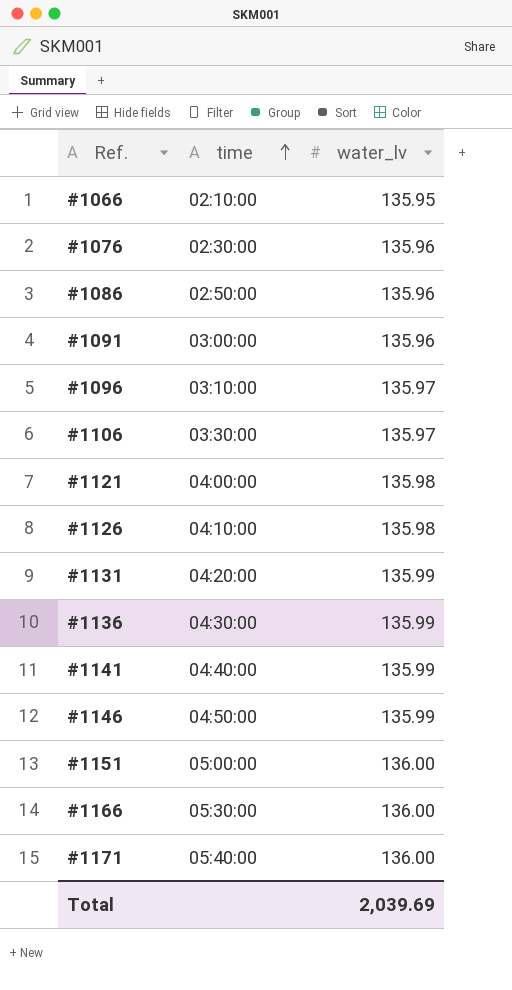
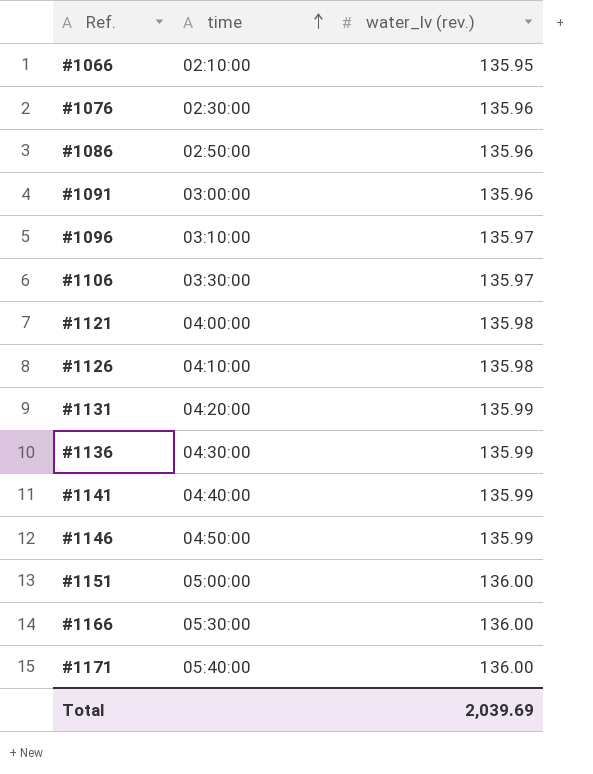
column name: water_lv -> water_lv (rev.)

